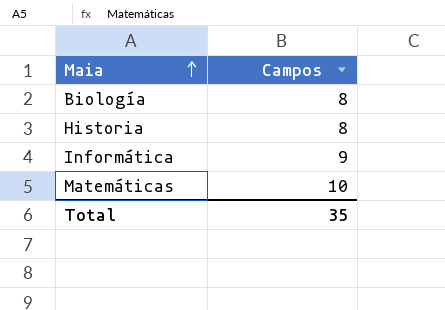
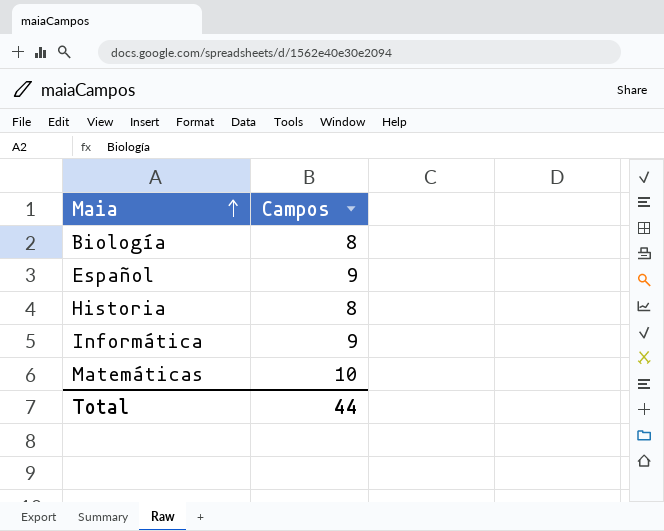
row Español: none -> 9
Total | Campos: 35 -> 44

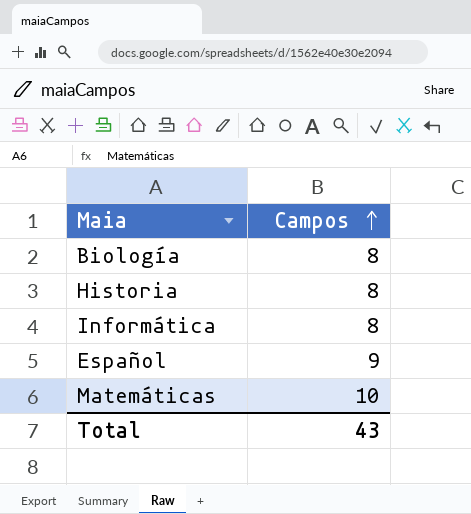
row order: Maia ascending -> Campos ascending
Informática | Campos: 9 -> 8
Total | Campos: 44 -> 43

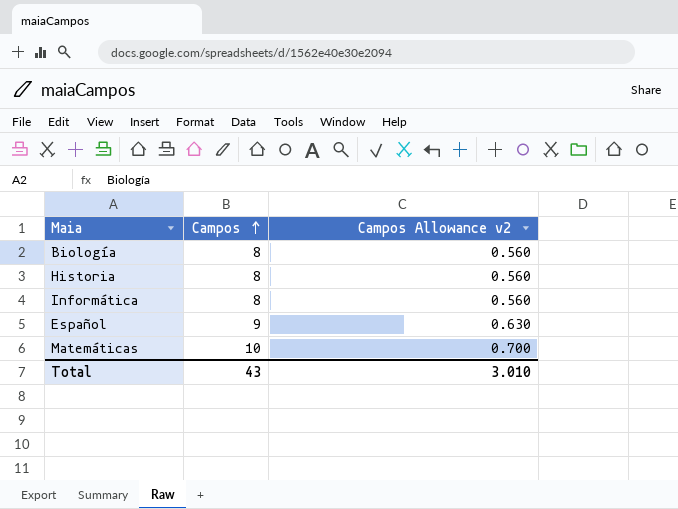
column Campos Allowance v2 | formula: none -> [Campos] * 0.07

